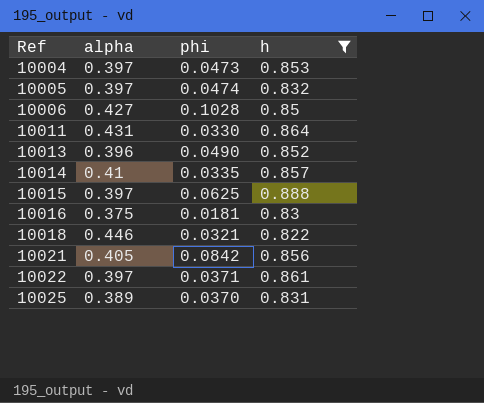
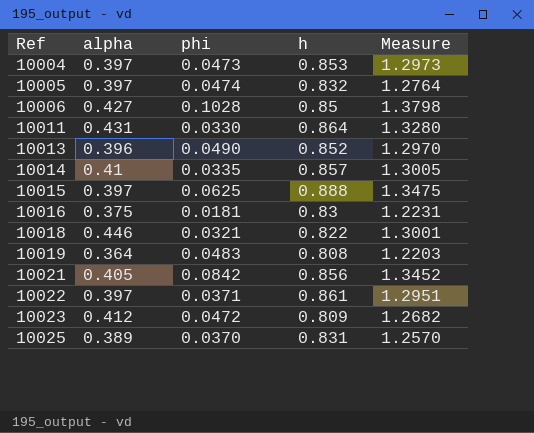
filter: h >= 0.822 -> none
column Measure | formula: none -> [alpha] + [phi] + [h]

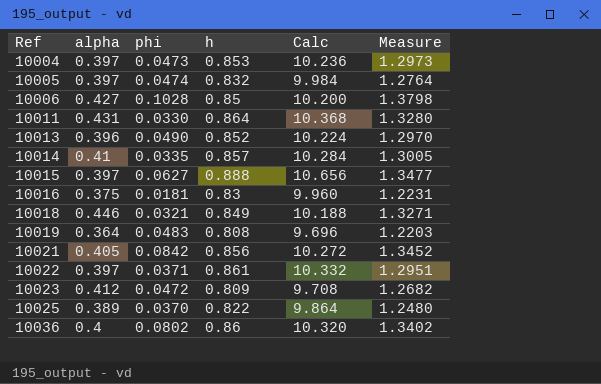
column Calc | formula: none -> [h] * 12
10015 | phi: 0.0625 -> 0.0627
10015 | Measure: 1.3475 -> 1.3477
10018 | h: 0.822 -> 0.849
10018 | Measure: 1.3001 -> 1.3271
10025 | h: 0.831 -> 0.822
10025 | Measure: 1.2570 -> 1.2480
row 10036: none -> 0.4 | 0.0802 | 0.86 | 10.320 | 1.3402

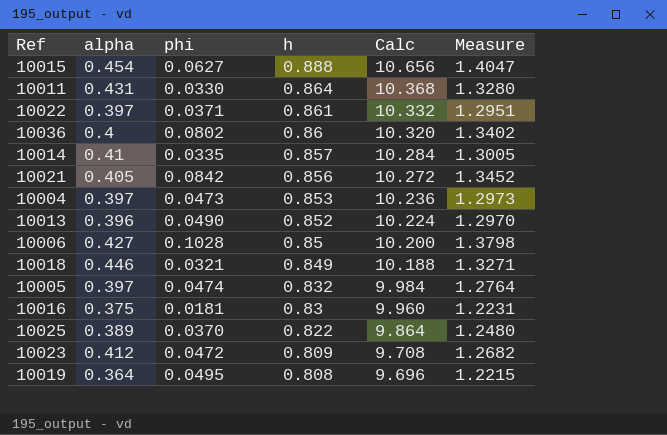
row order: Ref ascending -> h descending
10015 | alpha: 0.397 -> 0.454
10015 | Measure: 1.3477 -> 1.4047
10019 | phi: 0.0483 -> 0.0495
10019 | Measure: 1.2203 -> 1.2215

